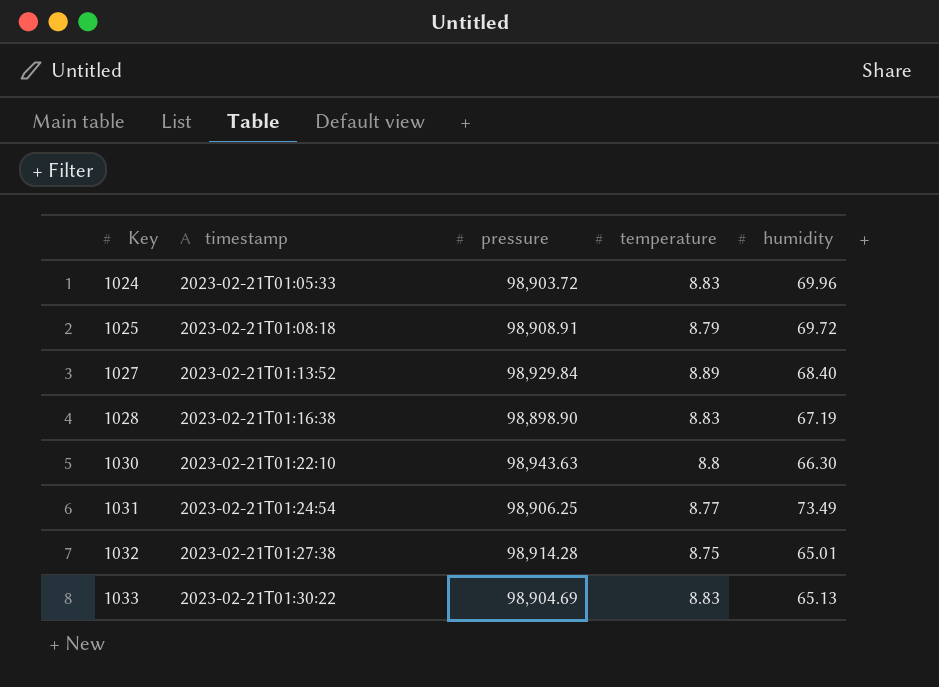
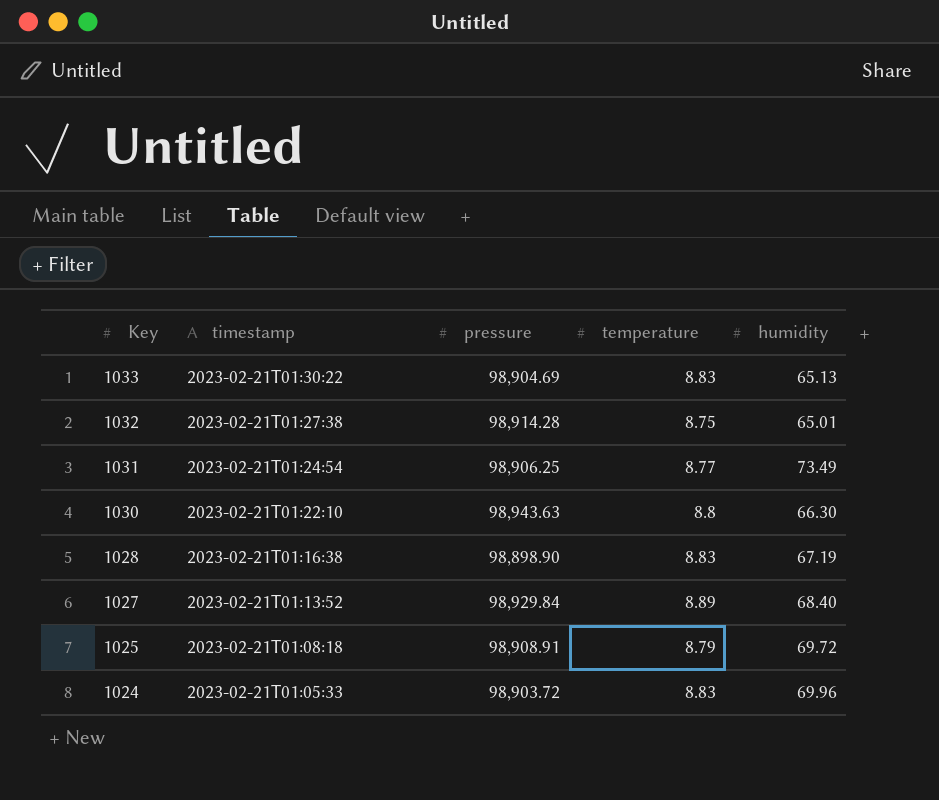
row order: Key ascending -> Key descending

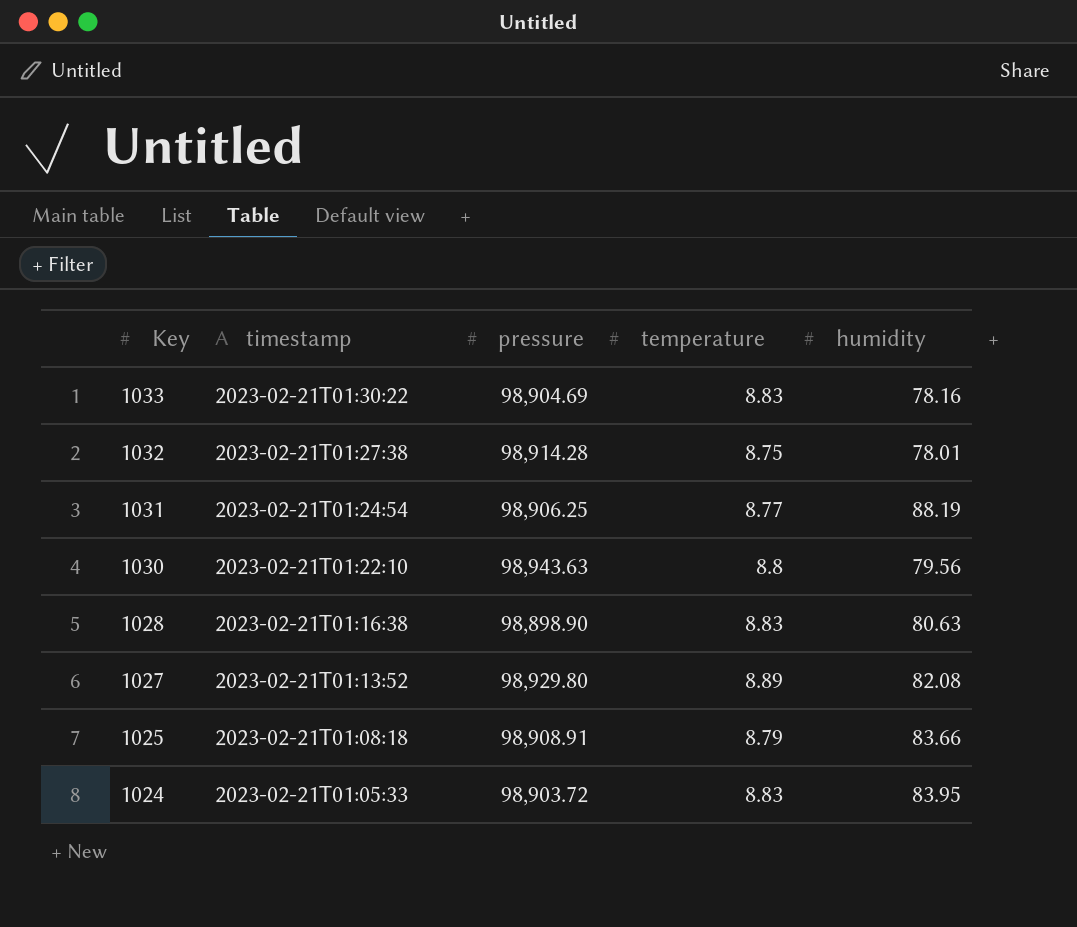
1033 | humidity: 65.13 -> 78.16
1032 | humidity: 65.01 -> 78.01
1031 | humidity: 73.49 -> 88.19
1030 | humidity: 66.30 -> 79.56
1028 | humidity: 67.19 -> 80.63
1027 | pressure: 98,929.84 -> 98,929.80
1027 | humidity: 68.40 -> 82.08
1025 | humidity: 69.72 -> 83.66
1024 | humidity: 69.96 -> 83.95

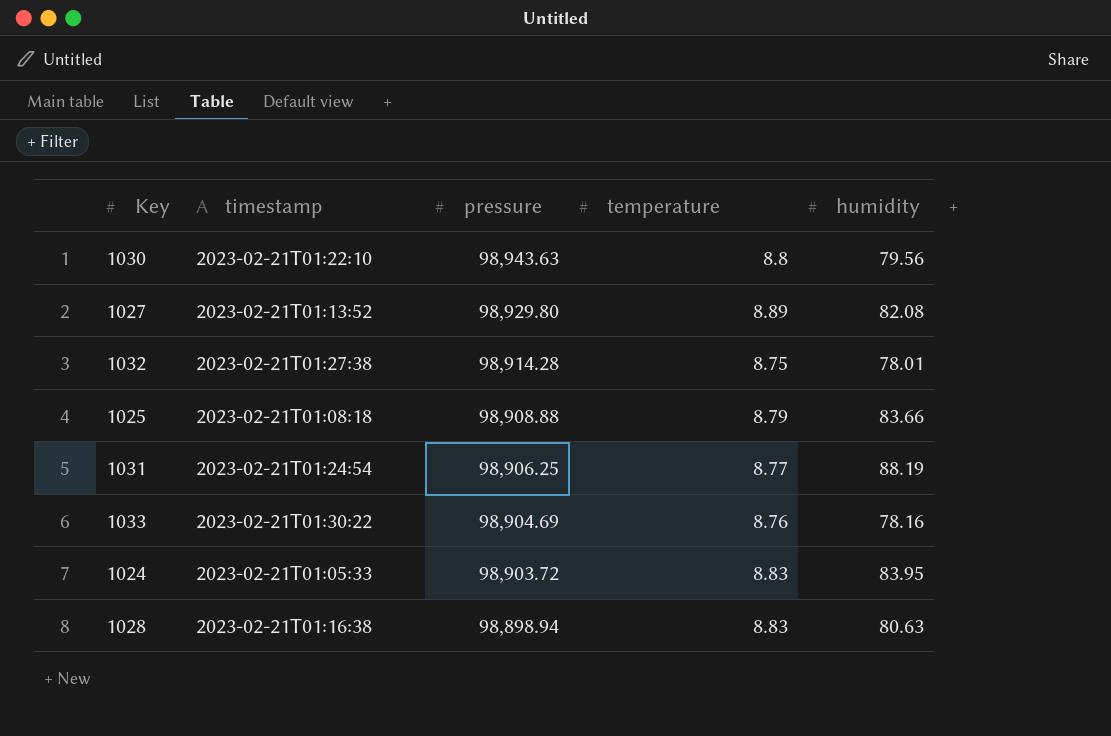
row order: Key descending -> pressure descending
1025 | pressure: 98,908.91 -> 98,908.88
1033 | temperature: 8.83 -> 8.76
1028 | pressure: 98,898.90 -> 98,898.94

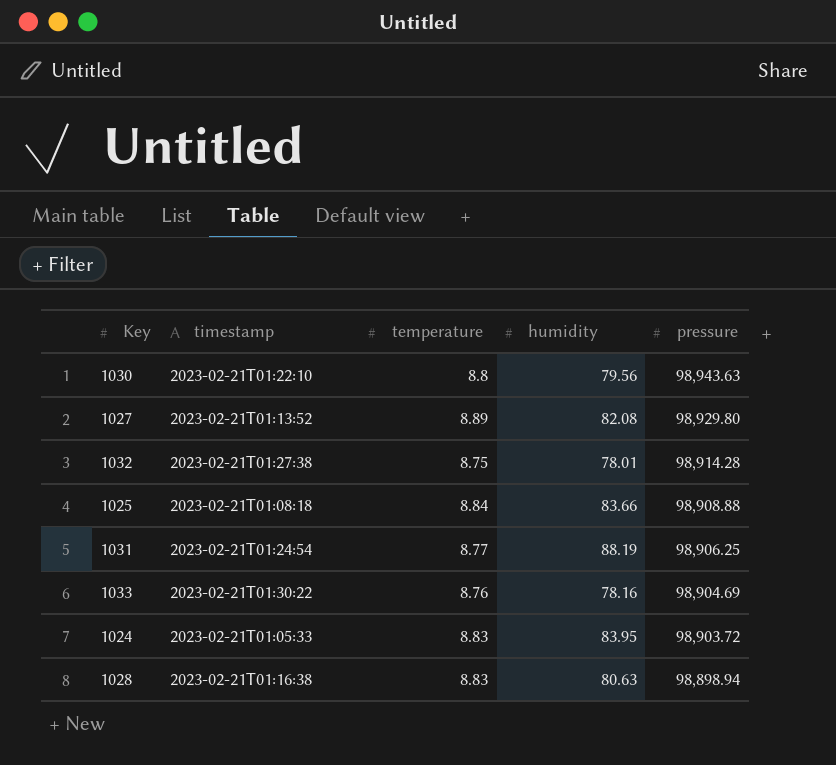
column pressure | position: 3 -> 5
1025 | temperature: 8.79 -> 8.84

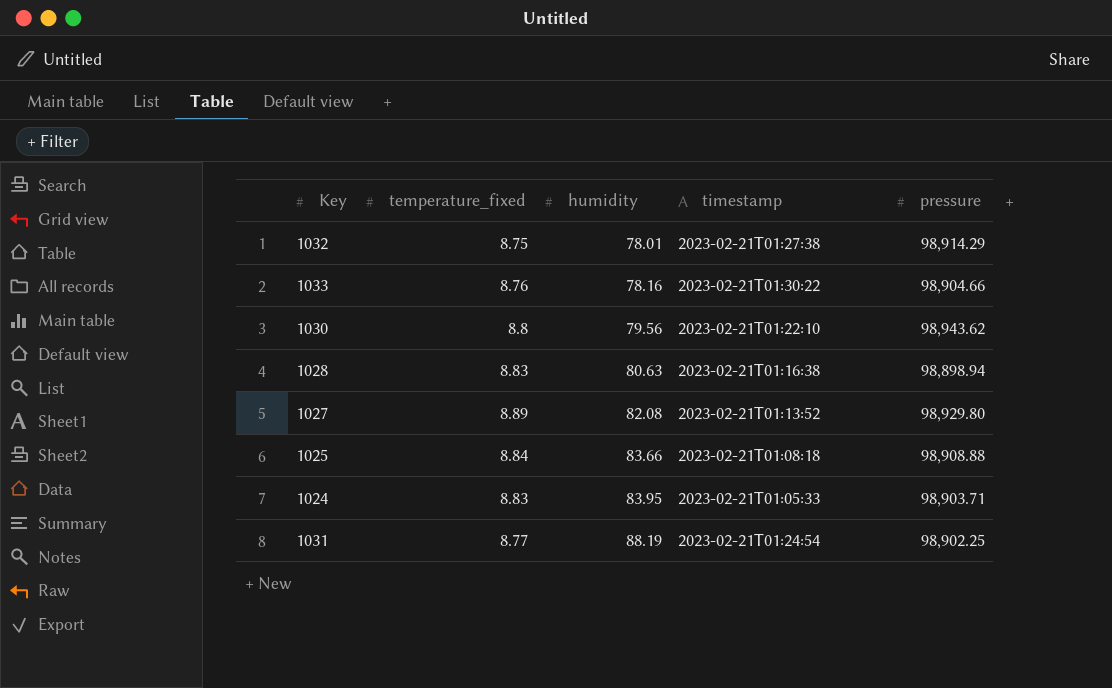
row order: pressure descending -> humidity ascending
column name: temperature -> temperature_fixed
column timestamp | position: 2 -> 4
1032 | pressure: 98,914.28 -> 98,914.29
1033 | pressure: 98,904.69 -> 98,904.66
1030 | pressure: 98,943.63 -> 98,943.62
1024 | pressure: 98,903.72 -> 98,903.71
1031 | pressure: 98,906.25 -> 98,902.25

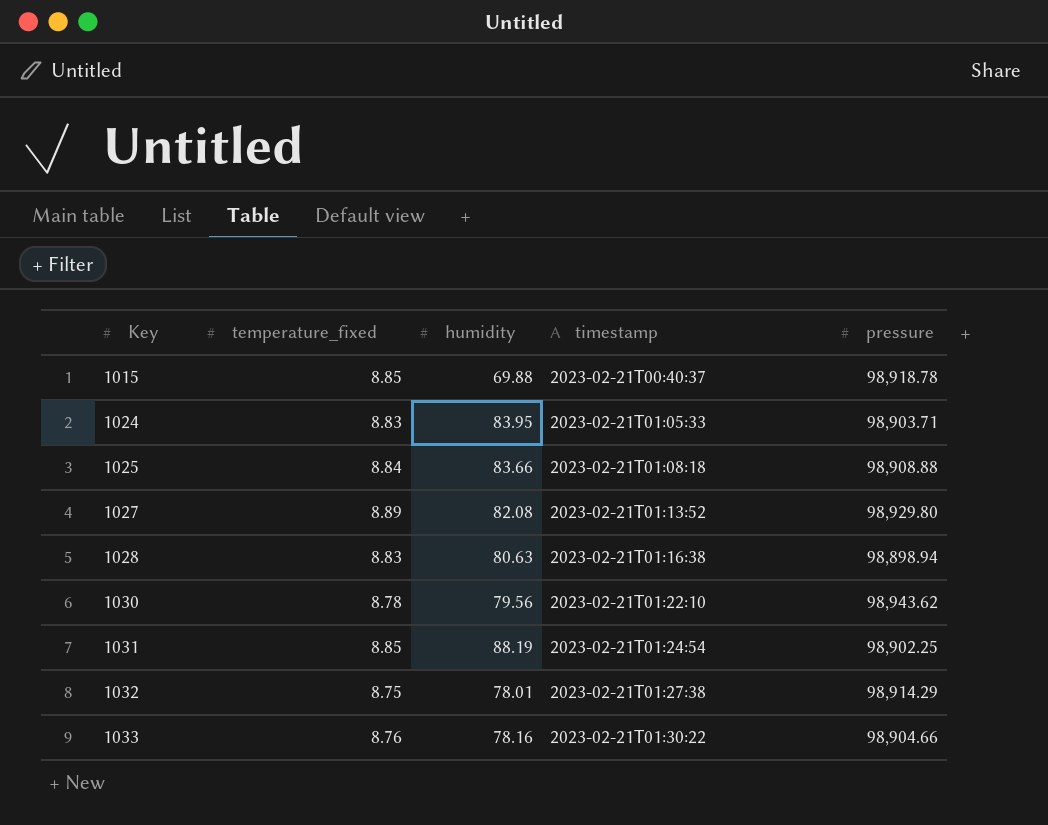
row order: humidity ascending -> Key ascending
row 1015: none -> 8.85 | 69.88 | 2023-02-21T00:40:37 | 98,918.78
1030 | temperature_fixed: 8.8 -> 8.78
1031 | temperature_fixed: 8.77 -> 8.85

